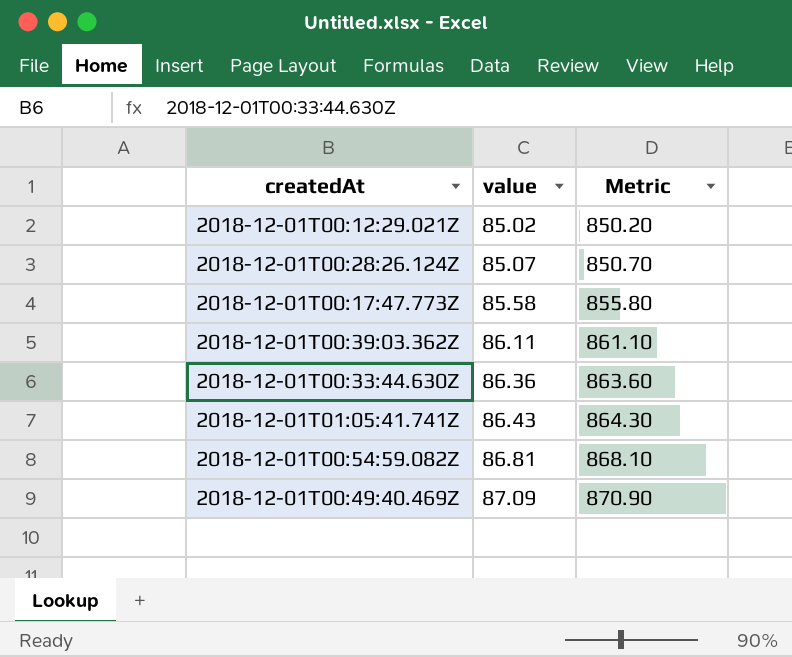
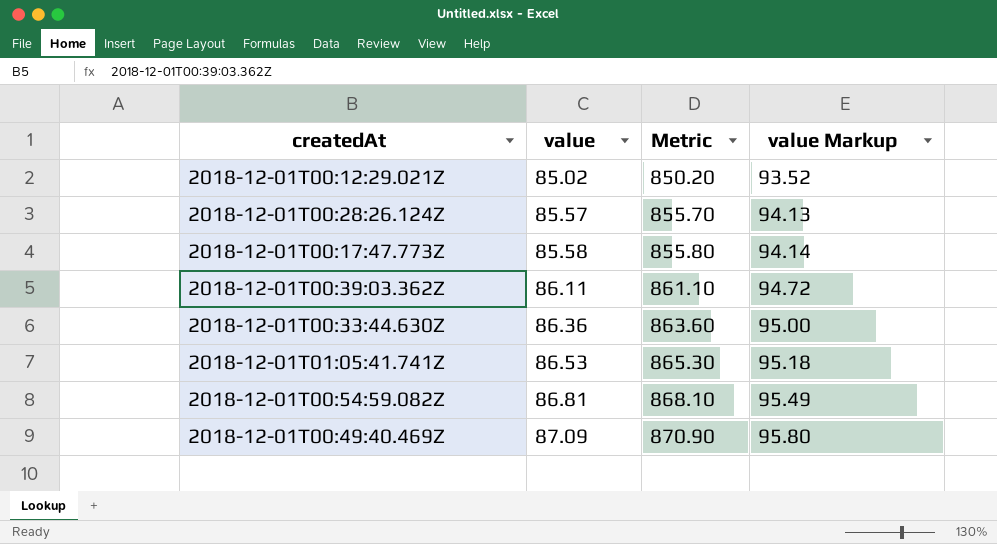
column value Markup | formula: none -> [value] * 1.1
2018-12-01T00:28:26.124Z | value: 85.07 -> 85.57
2018-12-01T00:28:26.124Z | Metric: 850.70 -> 855.70
2018-12-01T01:05:41.741Z | value: 86.43 -> 86.53
2018-12-01T01:05:41.741Z | Metric: 864.30 -> 865.30

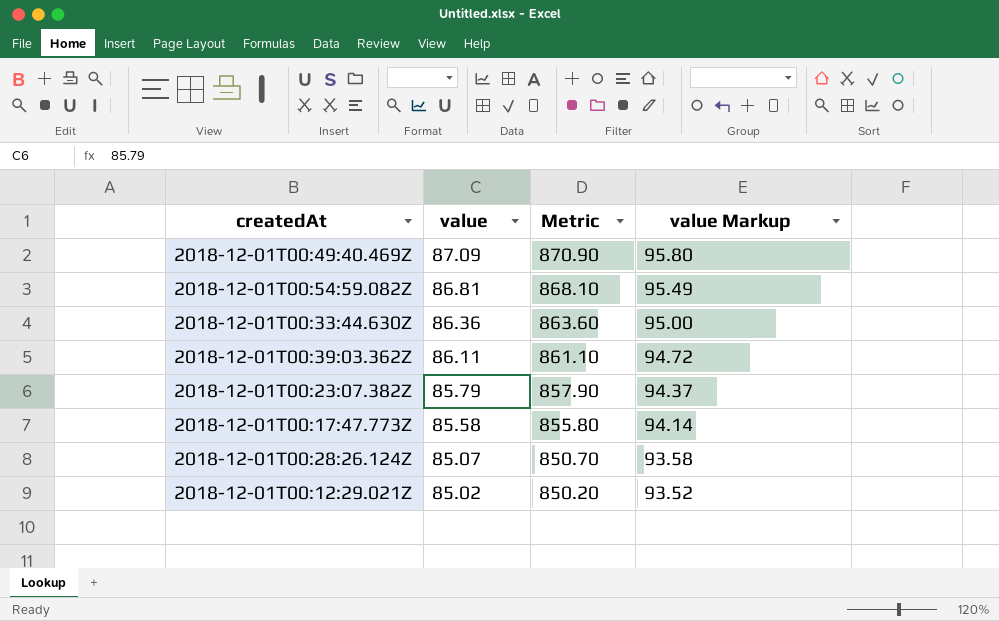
row order: value ascending -> value descending
row 2018-12-01T01:05:41.741Z: 86.53 | 865.30 | 95.18 -> none
row 2018-12-01T00:23:07.382Z: none -> 85.79 | 857.90 | 94.37
2018-12-01T00:28:26.124Z | value: 85.57 -> 85.07
2018-12-01T00:28:26.124Z | Metric: 855.70 -> 850.70
2018-12-01T00:28:26.124Z | value Markup: 94.13 -> 93.58

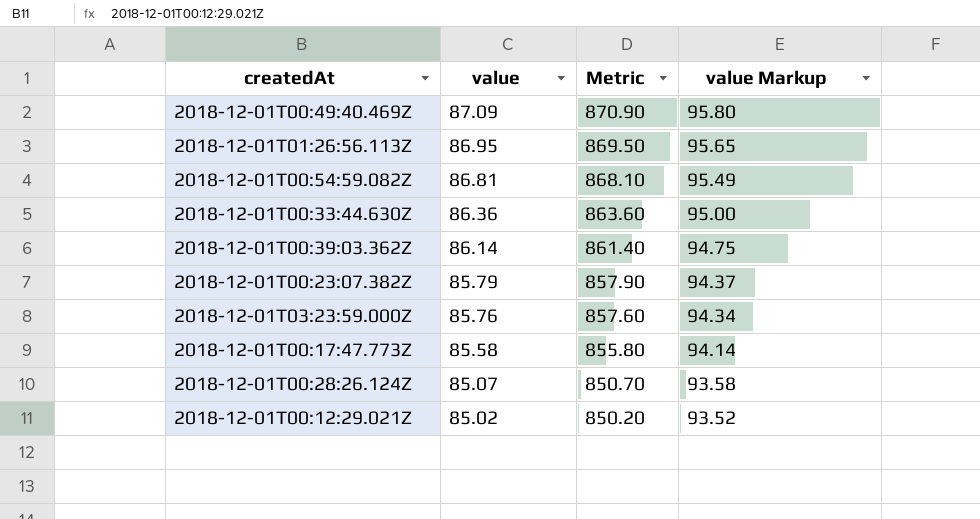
row 2018-12-01T01:26:56.113Z: none -> 86.95 | 869.50 | 95.65
2018-12-01T00:39:03.362Z | value: 86.11 -> 86.14
2018-12-01T00:39:03.362Z | Metric: 861.10 -> 861.40
2018-12-01T00:39:03.362Z | value Markup: 94.72 -> 94.75
row 2018-12-01T03:23:59.000Z: none -> 85.76 | 857.60 | 94.34

